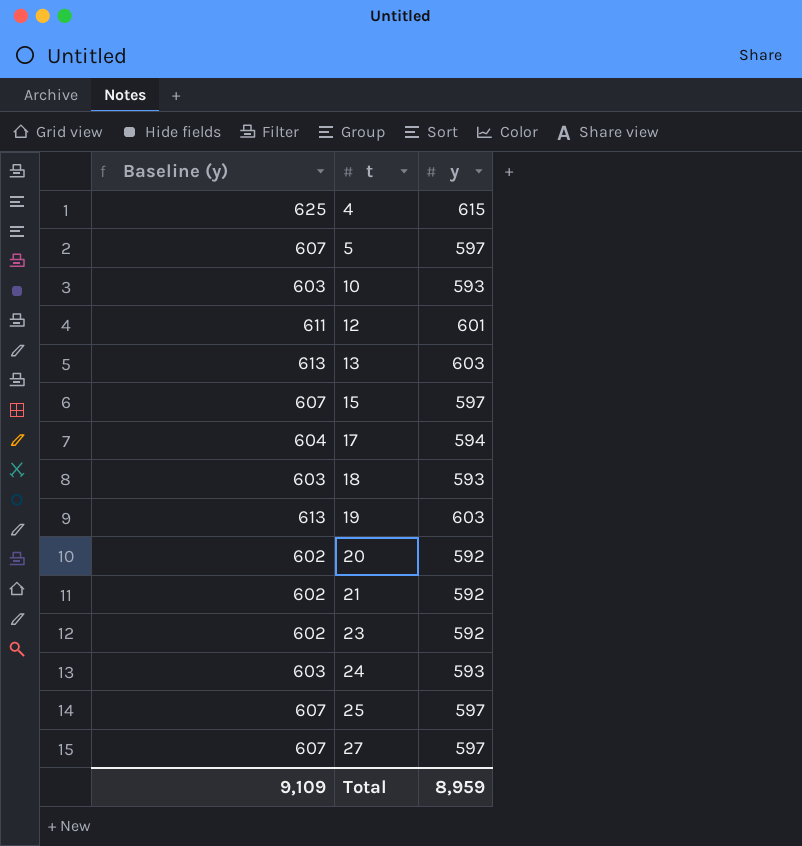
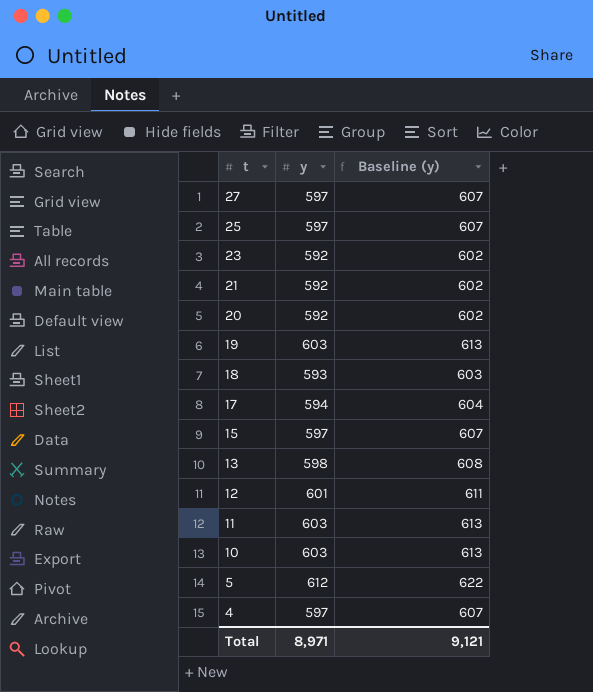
row order: t ascending -> t descending
column Baseline (y) | position: 1 -> 3
row 24: 603 | 593 -> none
13 | y: 603 -> 598
13 | Baseline (y): 613 -> 608
row 11: none -> 603 | 613
10 | y: 593 -> 603
10 | Baseline (y): 603 -> 613
5 | y: 597 -> 612
5 | Baseline (y): 607 -> 622
4 | y: 615 -> 597
4 | Baseline (y): 625 -> 607
Total | y: 8,959 -> 8,971
Total | Baseline (y): 9,109 -> 9,121

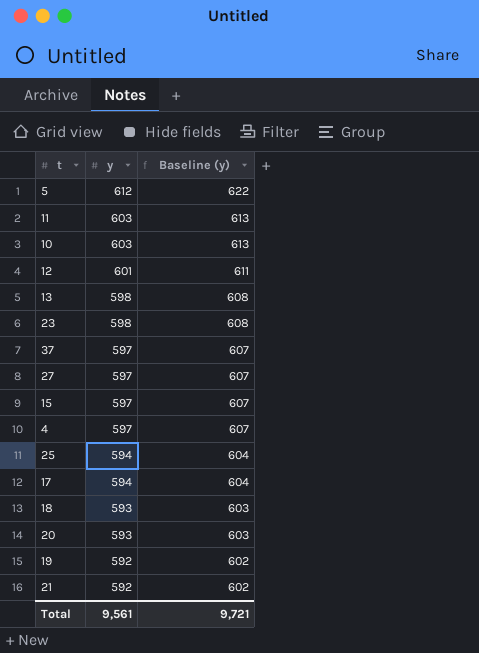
row order: t descending -> y descending
23 | y: 592 -> 598
23 | Baseline (y): 602 -> 608
row 37: none -> 597 | 607
25 | y: 597 -> 594
25 | Baseline (y): 607 -> 604
20 | y: 592 -> 593
20 | Baseline (y): 602 -> 603
19 | y: 603 -> 592
19 | Baseline (y): 613 -> 602
Total | y: 8,971 -> 9,561
Total | Baseline (y): 9,121 -> 9,721

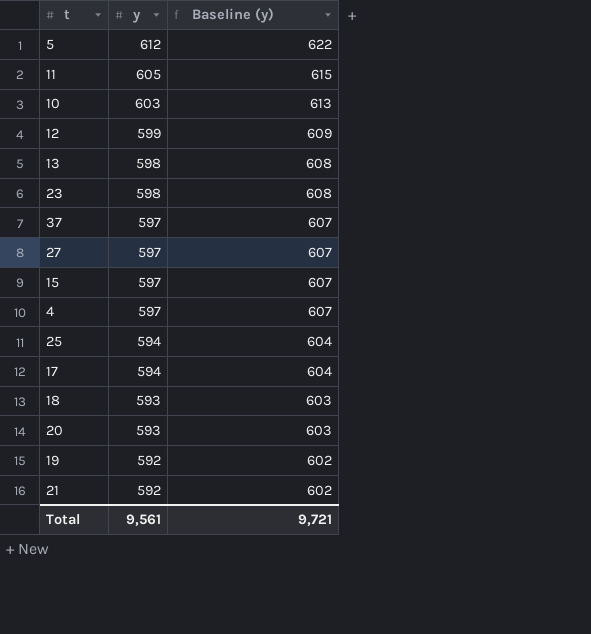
11 | y: 603 -> 605
11 | Baseline (y): 613 -> 615
12 | y: 601 -> 599
12 | Baseline (y): 611 -> 609

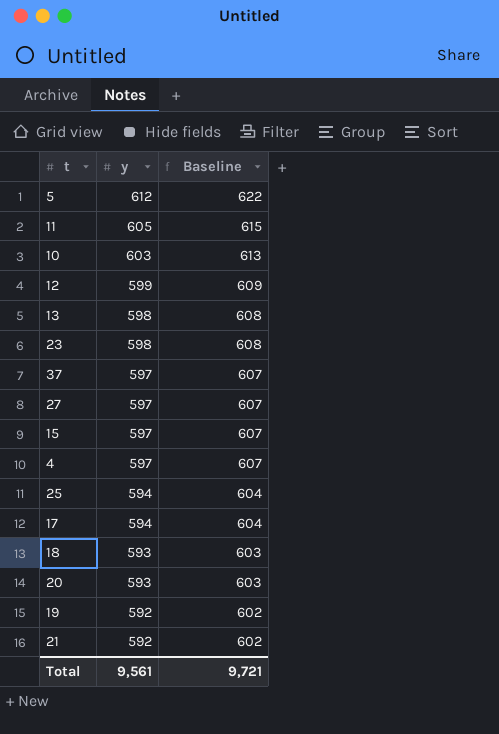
column name: Baseline (y) -> Baseline

